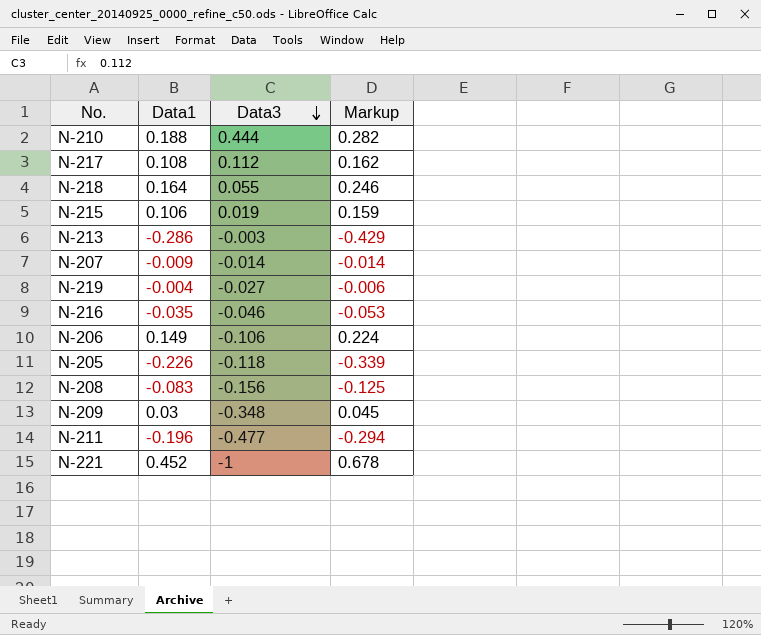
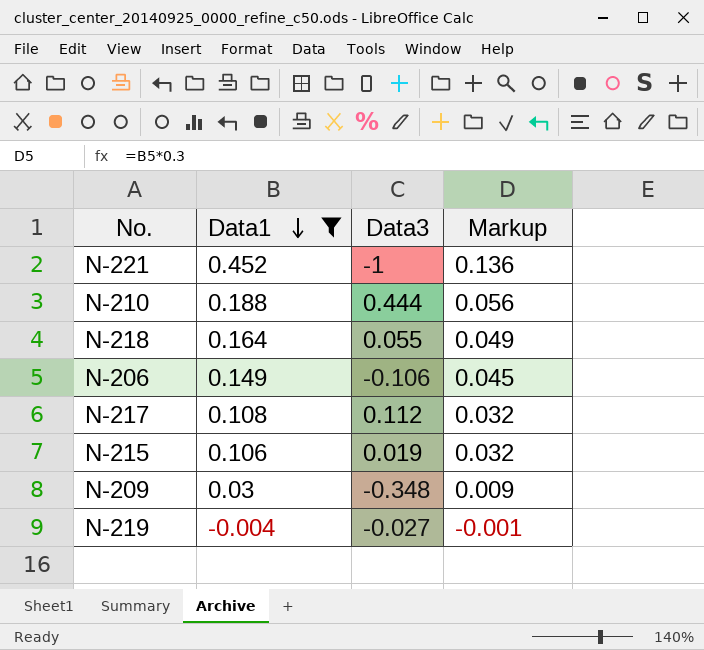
filter: none -> Data1 >= -0.004
row order: Data3 descending -> Data1 descending
column Markup | formula: [Data1] * 1.5 -> [Data1] * 0.3

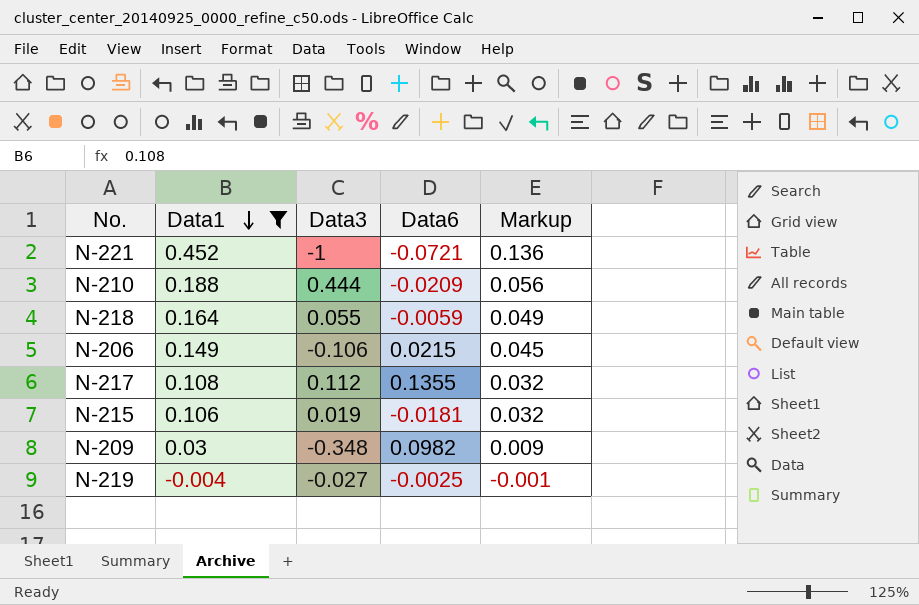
column Data6 | position: none -> 4

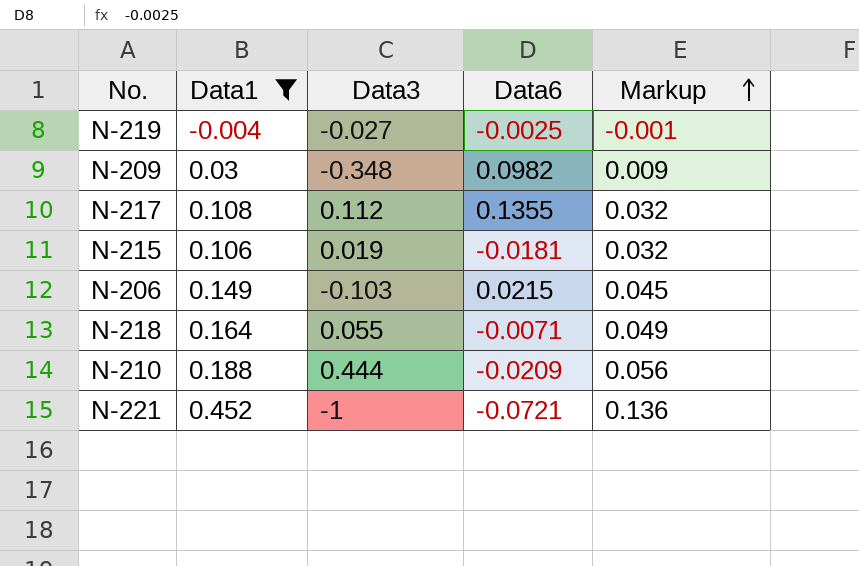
row order: Data1 descending -> Markup ascending
N-206 | Data3: -0.106 -> -0.103
N-218 | Data6: -0.0059 -> -0.0071

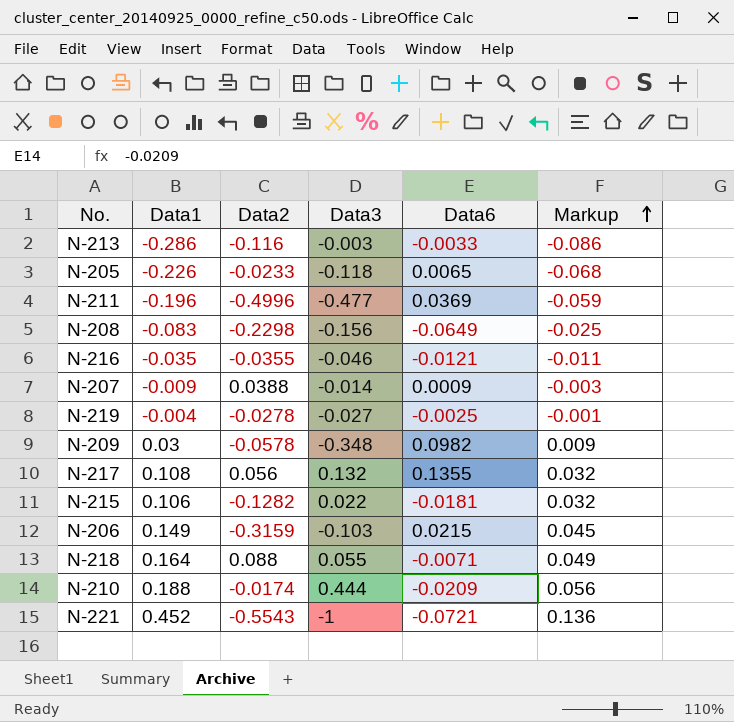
filter: Data1 >= -0.004 -> none
column Data2 | position: none -> 3
N-217 | Data3: 0.112 -> 0.132
N-215 | Data3: 0.019 -> 0.022

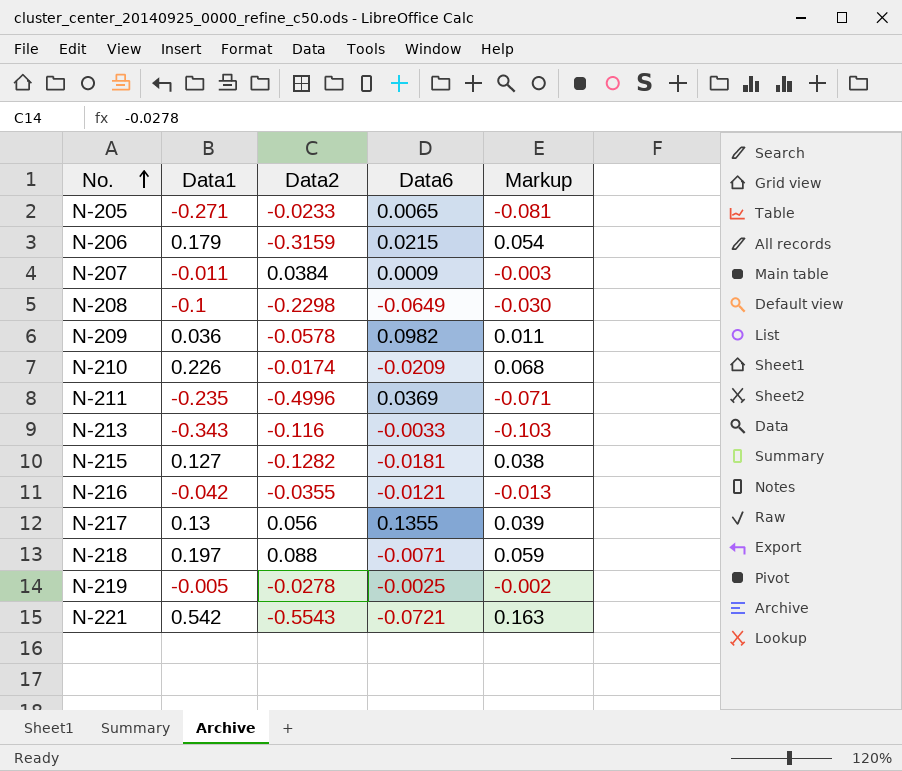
row order: Markup ascending -> No. ascending
column Data3 | position: 4 -> none
N-205 | Data1: -0.226 -> -0.271
N-205 | Markup: -0.068 -> -0.081
N-206 | Data1: 0.149 -> 0.179
N-206 | Markup: 0.045 -> 0.054
N-207 | Data1: -0.009 -> -0.011
N-207 | Data2: 0.0388 -> 0.0384
N-208 | Data1: -0.083 -> -0.1
N-208 | Markup: -0.025 -> -0.030
N-209 | Data1: 0.03 -> 0.036
N-209 | Markup: 0.009 -> 0.011
N-210 | Data1: 0.188 -> 0.226
N-210 | Markup: 0.056 -> 0.068
N-211 | Data1: -0.196 -> -0.235
N-211 | Markup: -0.059 -> -0.071
N-213 | Data1: -0.286 -> -0.343
N-213 | Markup: -0.086 -> -0.103
N-215 | Data1: 0.106 -> 0.127
N-215 | Markup: 0.032 -> 0.038
N-216 | Data1: -0.035 -> -0.042
N-216 | Markup: -0.011 -> -0.013
N-217 | Data1: 0.108 -> 0.13
N-217 | Markup: 0.032 -> 0.039
N-218 | Data1: 0.164 -> 0.197
N-218 | Markup: 0.049 -> 0.059
N-219 | Data1: -0.004 -> -0.005
N-219 | Markup: -0.001 -> -0.002
N-221 | Data1: 0.452 -> 0.542
N-221 | Markup: 0.136 -> 0.163

